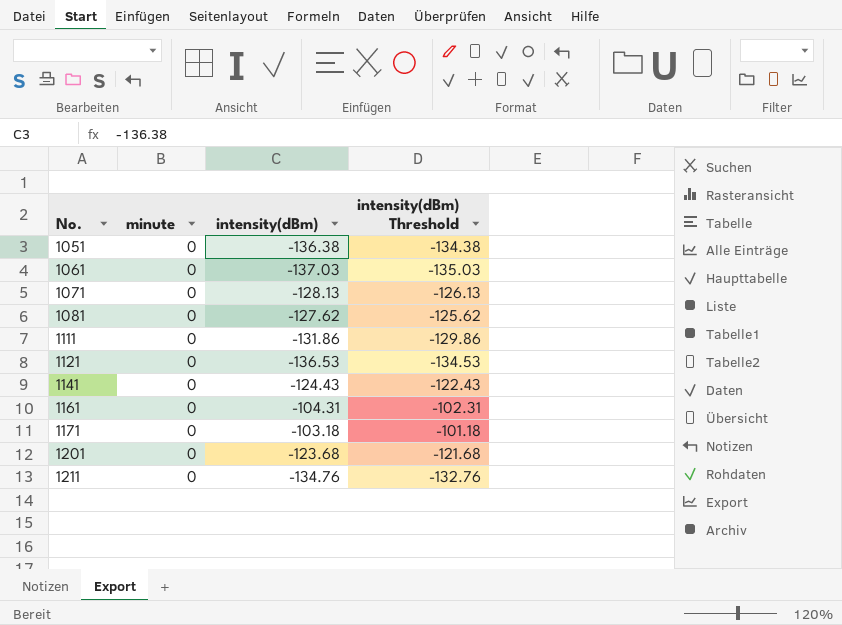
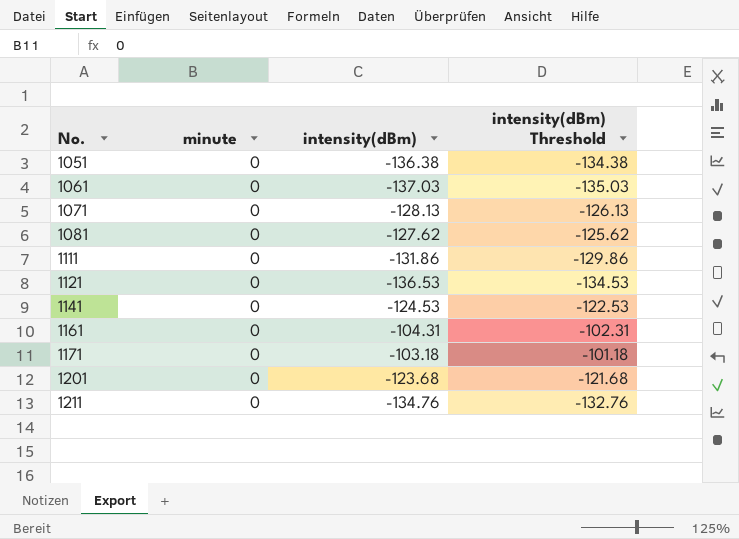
1141 | intensity(dBm): -124.43 -> -124.53
1141 | intensity(dBm) Threshold: -122.43 -> -122.53

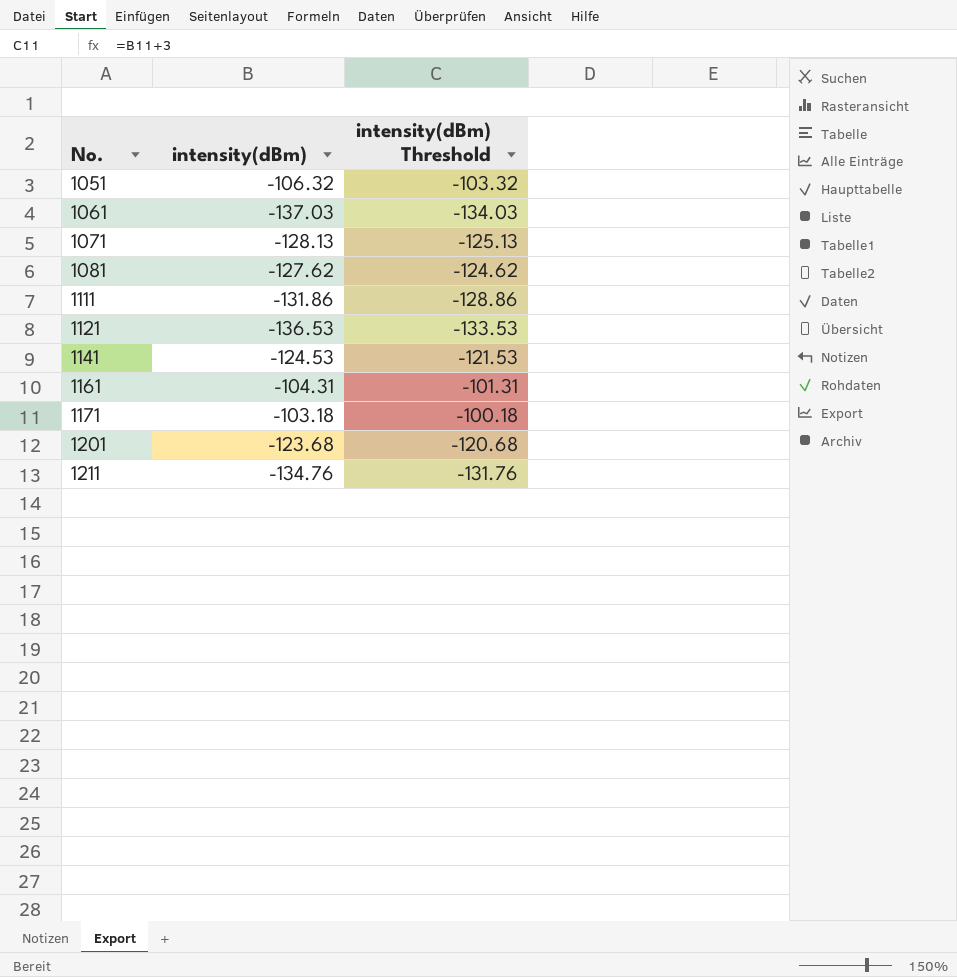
column minute | position: 2 -> none
column intensity(dBm) Threshold | formula: [intensity(dBm)] + 2 -> [intensity(dBm)] + 3
1051 | intensity(dBm): -136.38 -> -106.32

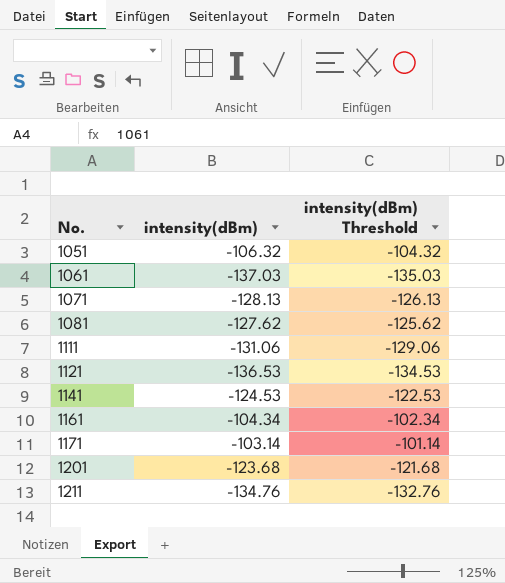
column intensity(dBm) Threshold | formula: [intensity(dBm)] + 3 -> [intensity(dBm)] + 2
1111 | intensity(dBm): -131.86 -> -131.06
1161 | intensity(dBm): -104.31 -> -104.34
1171 | intensity(dBm): -103.18 -> -103.14

